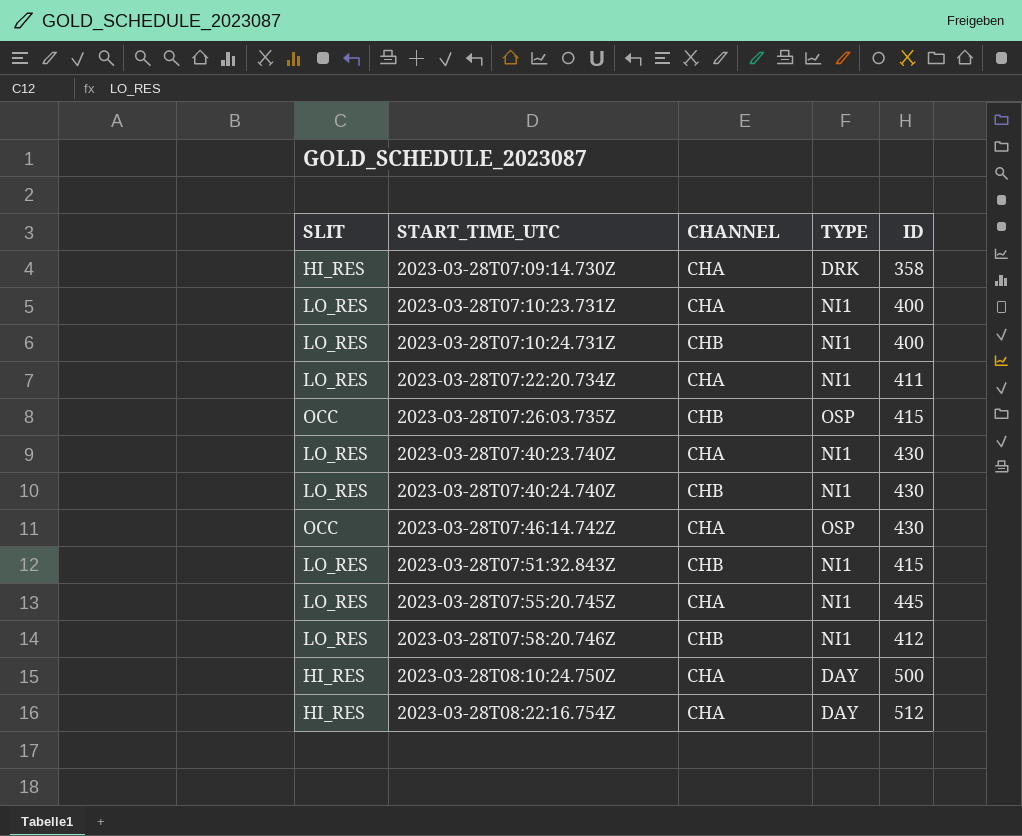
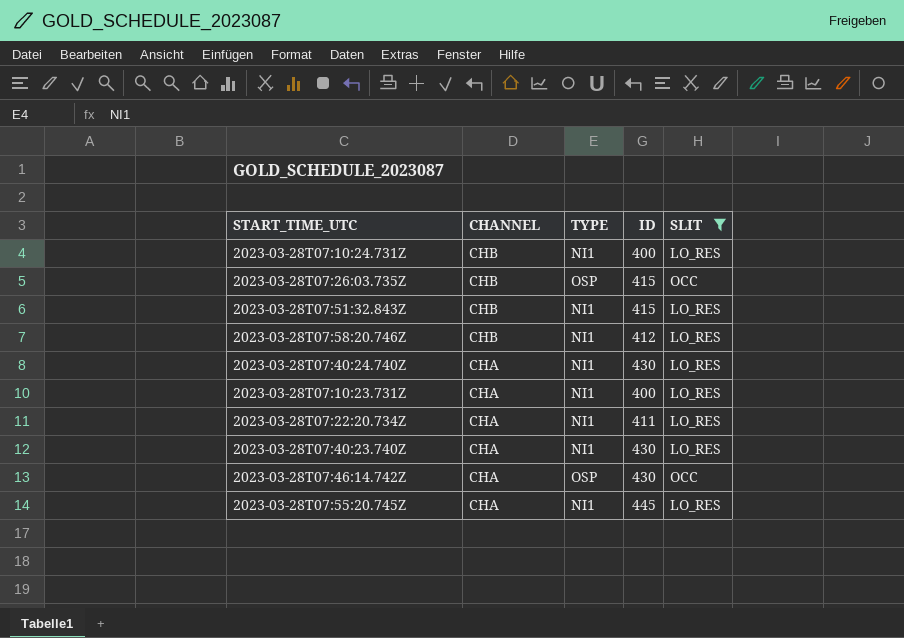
filter: none -> SLIT != HI_RES
row order: START_TIME_UTC ascending -> CHANNEL descending
column SLIT | position: 1 -> 5
2023-03-28T07:40:24.740Z | CHANNEL: CHB -> CHA

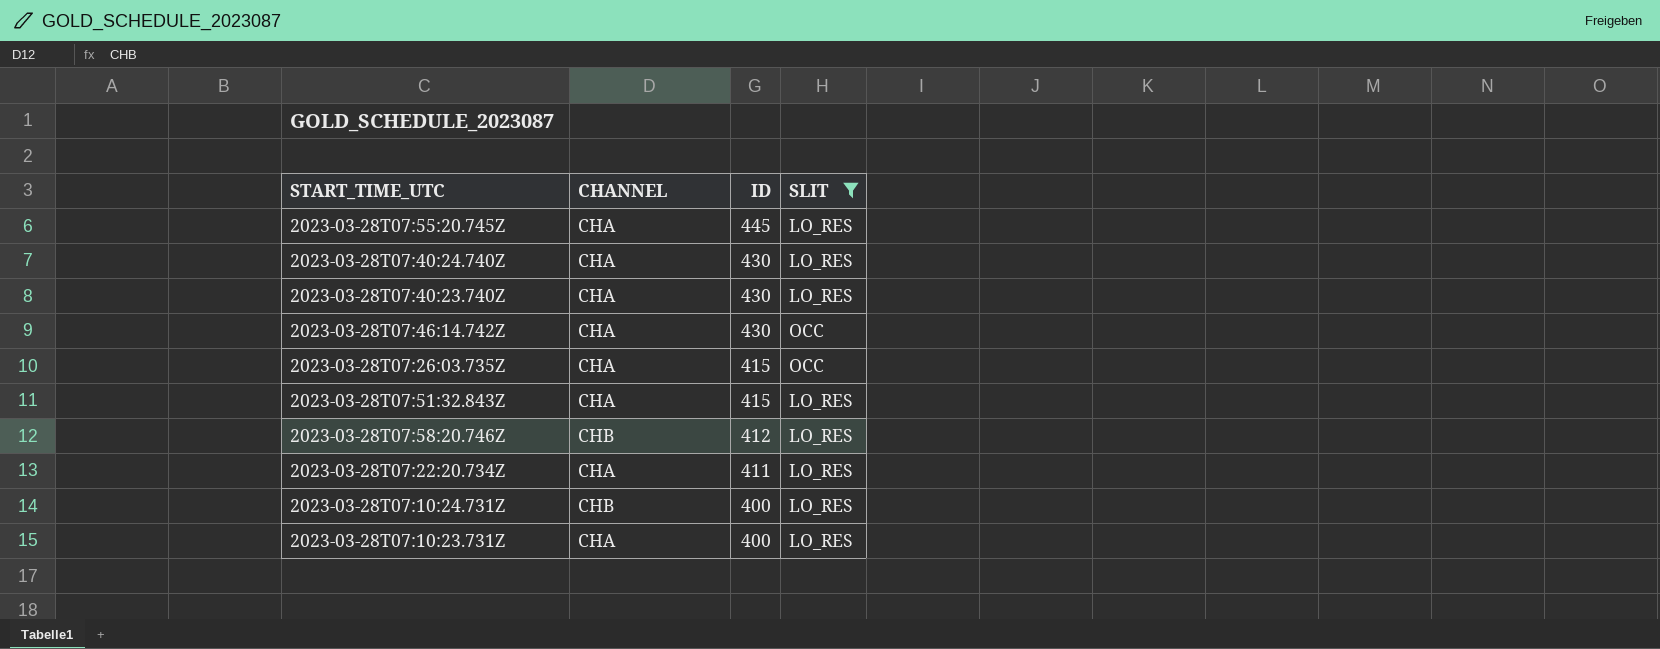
row order: CHANNEL descending -> ID descending
column TYPE | position: 3 -> none
2023-03-28T07:26:03.735Z | CHANNEL: CHB -> CHA
2023-03-28T07:51:32.843Z | CHANNEL: CHB -> CHA

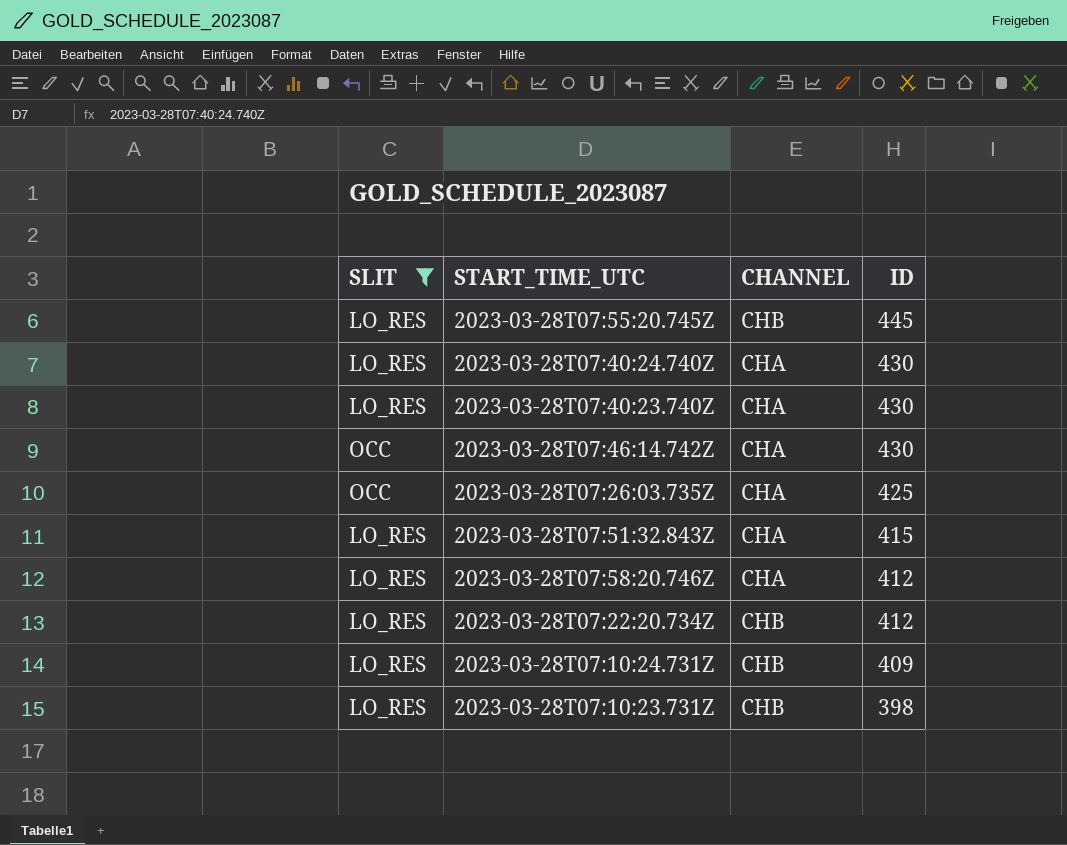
column SLIT | position: 4 -> 1
2023-03-28T07:55:20.745Z | CHANNEL: CHA -> CHB
2023-03-28T07:26:03.735Z | ID: 415 -> 425
2023-03-28T07:58:20.746Z | CHANNEL: CHB -> CHA
2023-03-28T07:22:20.734Z | CHANNEL: CHA -> CHB
2023-03-28T07:22:20.734Z | ID: 411 -> 412
2023-03-28T07:10:24.731Z | ID: 400 -> 409
2023-03-28T07:10:23.731Z | CHANNEL: CHA -> CHB
2023-03-28T07:10:23.731Z | ID: 400 -> 398

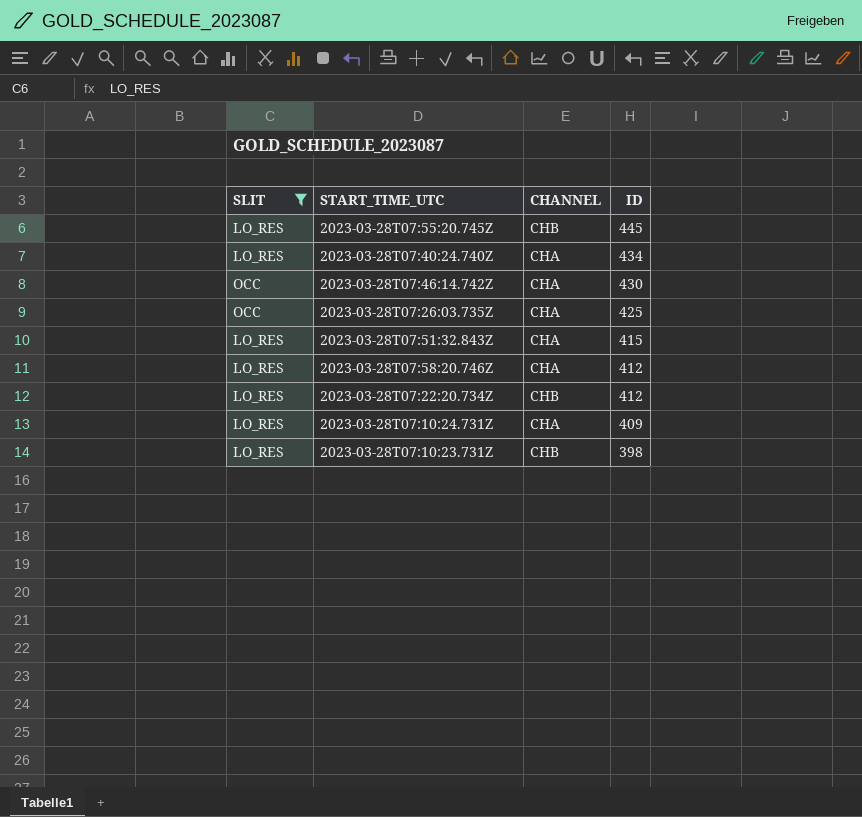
row 2023-03-28T07:40:23.740Z: LO_RES | CHA | 430 -> none
2023-03-28T07:40:24.740Z | ID: 430 -> 434
2023-03-28T07:10:24.731Z | CHANNEL: CHB -> CHA

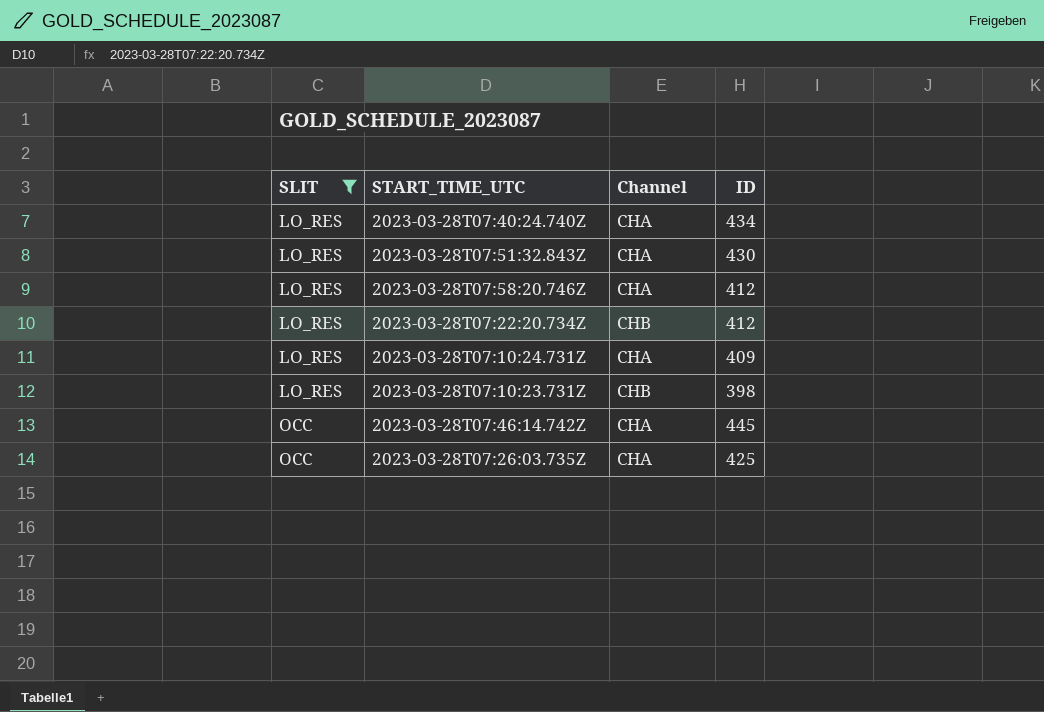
row order: ID descending -> SLIT ascending
column name: CHANNEL -> Channel
row 2023-03-28T07:55:20.745Z: LO_RES | CHB | 445 -> none
2023-03-28T07:51:32.843Z | ID: 415 -> 430
2023-03-28T07:46:14.742Z | ID: 430 -> 445

